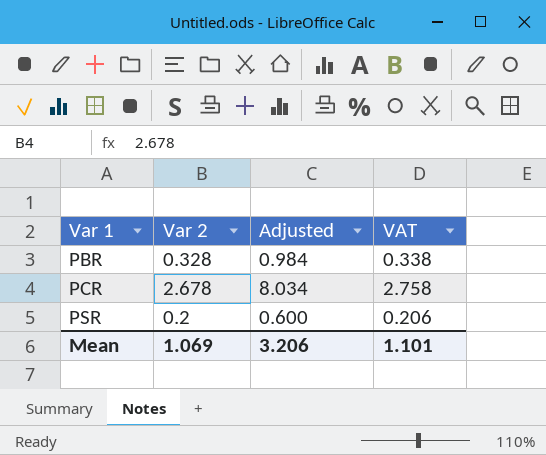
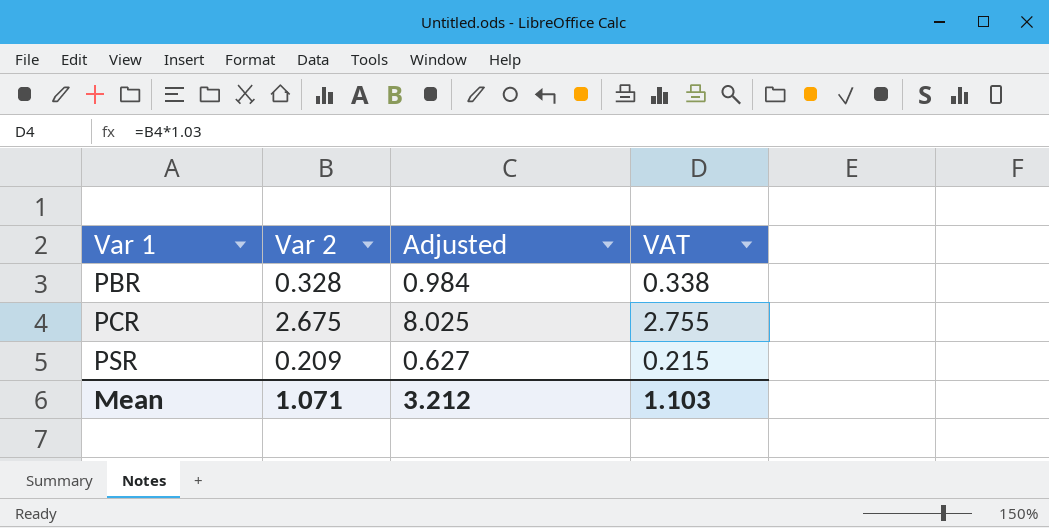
PCR | Var 2: 2.678 -> 2.675
PCR | Adjusted: 8.034 -> 8.025
PCR | VAT: 2.758 -> 2.755
PSR | Var 2: 0.2 -> 0.209
PSR | Adjusted: 0.600 -> 0.627
PSR | VAT: 0.206 -> 0.215
Mean | Var 2: 1.069 -> 1.071
Mean | Adjusted: 3.206 -> 3.212
Mean | VAT: 1.101 -> 1.103

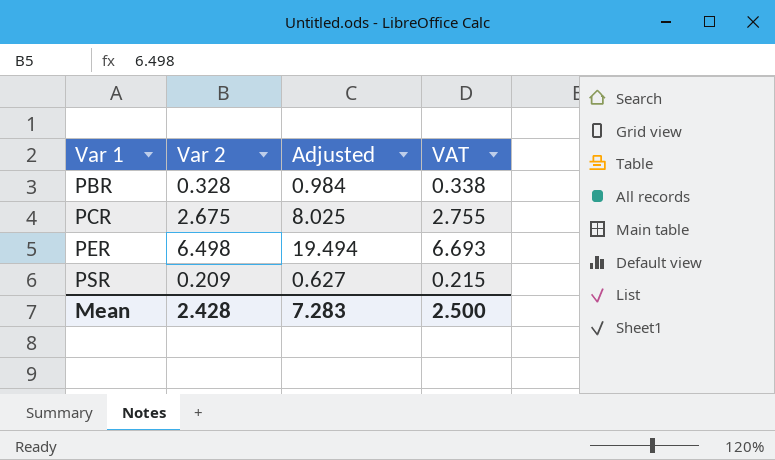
row PER: none -> 6.498 | 19.494 | 6.693
Mean | Var 2: 1.071 -> 2.428
Mean | Adjusted: 3.212 -> 7.283
Mean | VAT: 1.103 -> 2.500

